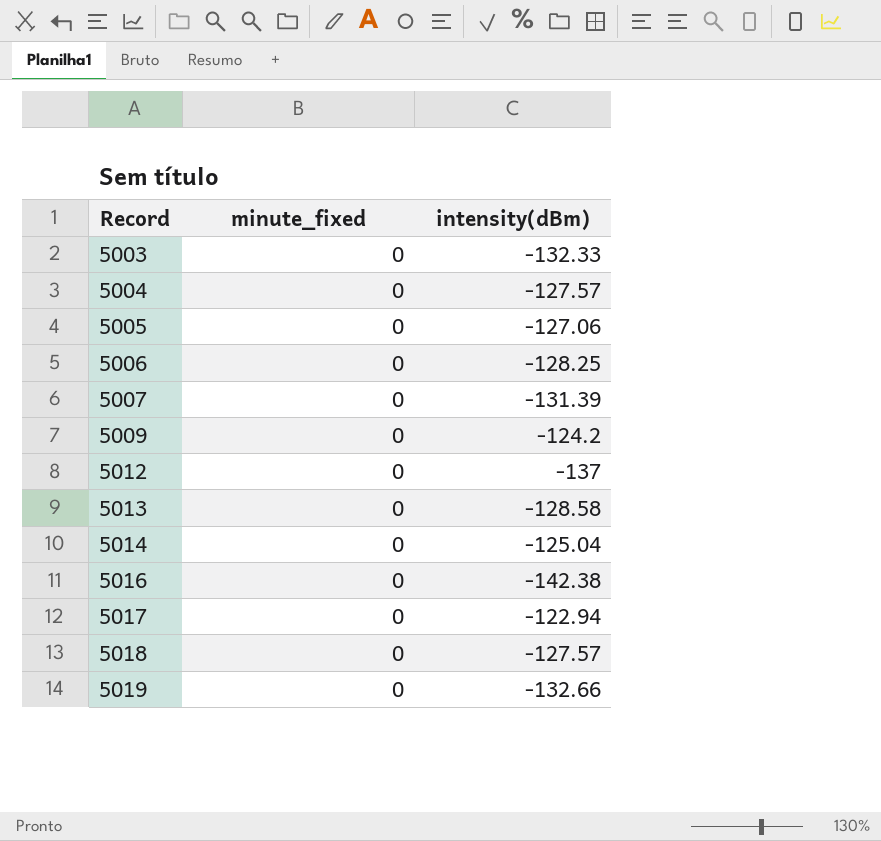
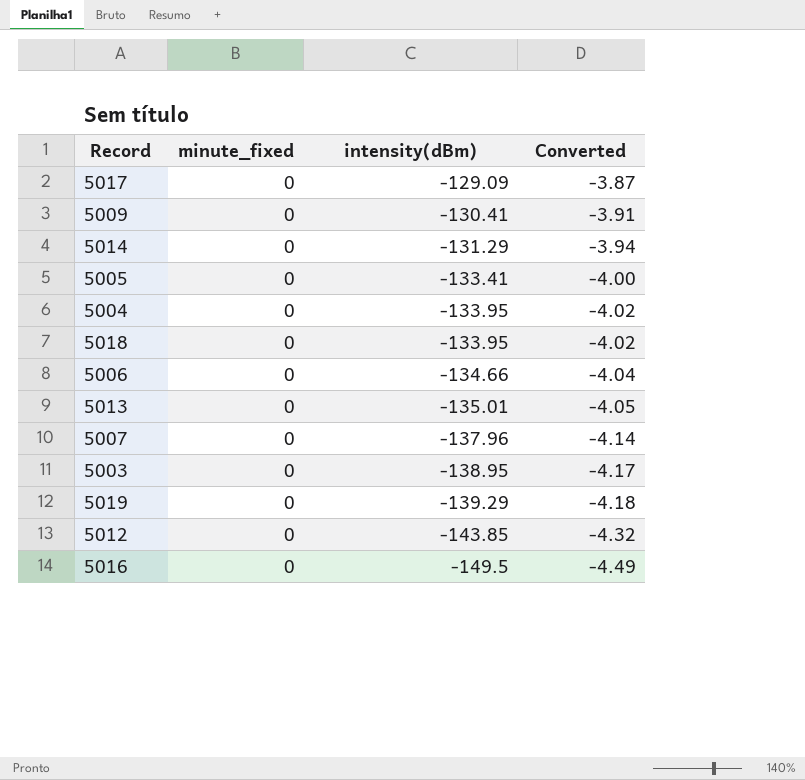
row order: Record ascending -> intensity(dBm) descending
column Converted | formula: none -> [intensity(dBm)] * 0.03
5017 | intensity(dBm): -122.94 -> -129.09
5009 | intensity(dBm): -124.2 -> -130.41
5014 | intensity(dBm): -125.04 -> -131.29
5005 | intensity(dBm): -127.06 -> -133.41
5004 | intensity(dBm): -127.57 -> -133.95
5018 | intensity(dBm): -127.57 -> -133.95
5006 | intensity(dBm): -128.25 -> -134.66
5013 | intensity(dBm): -128.58 -> -135.01
5007 | intensity(dBm): -131.39 -> -137.96
5003 | intensity(dBm): -132.33 -> -138.95
5019 | intensity(dBm): -132.66 -> -139.29
5012 | intensity(dBm): -137 -> -143.85
5016 | intensity(dBm): -142.38 -> -149.5

